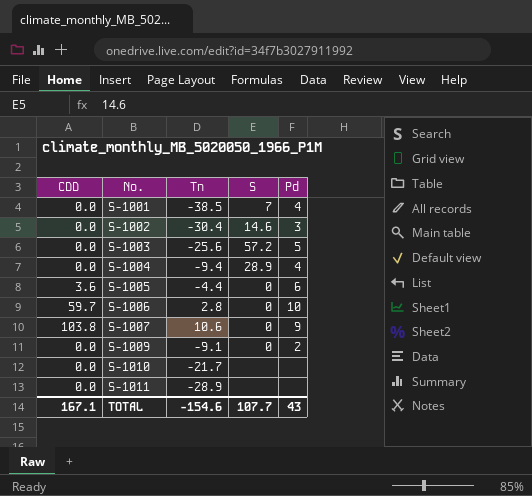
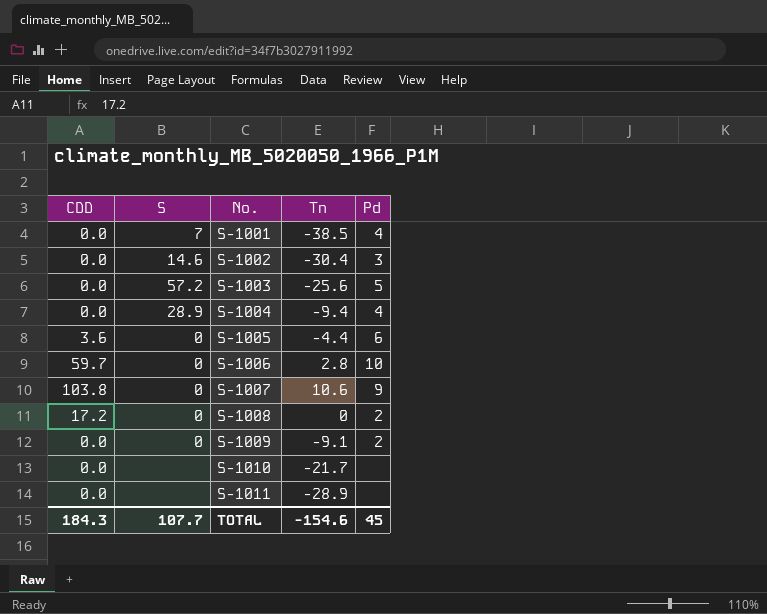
column S | position: 4 -> 2
row S-1008: none -> 17.2 | 0 | 0 | 2
TOTAL | CDD: 167.1 -> 184.3
TOTAL | Pd: 43 -> 45

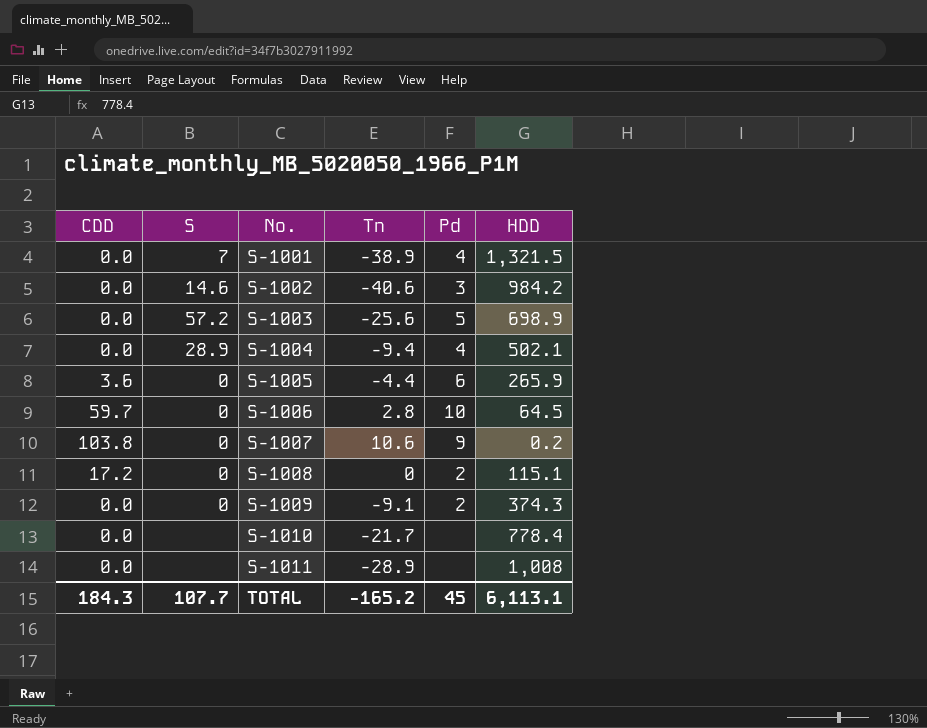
column HDD | position: none -> 6
S-1001 | Tn: -38.5 -> -38.9
S-1002 | Tn: -30.4 -> -40.6
TOTAL | Tn: -154.6 -> -165.2

